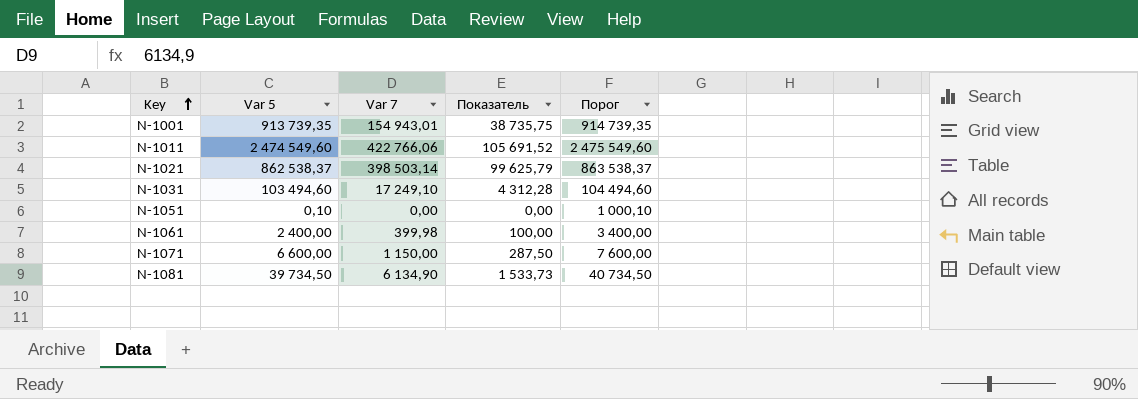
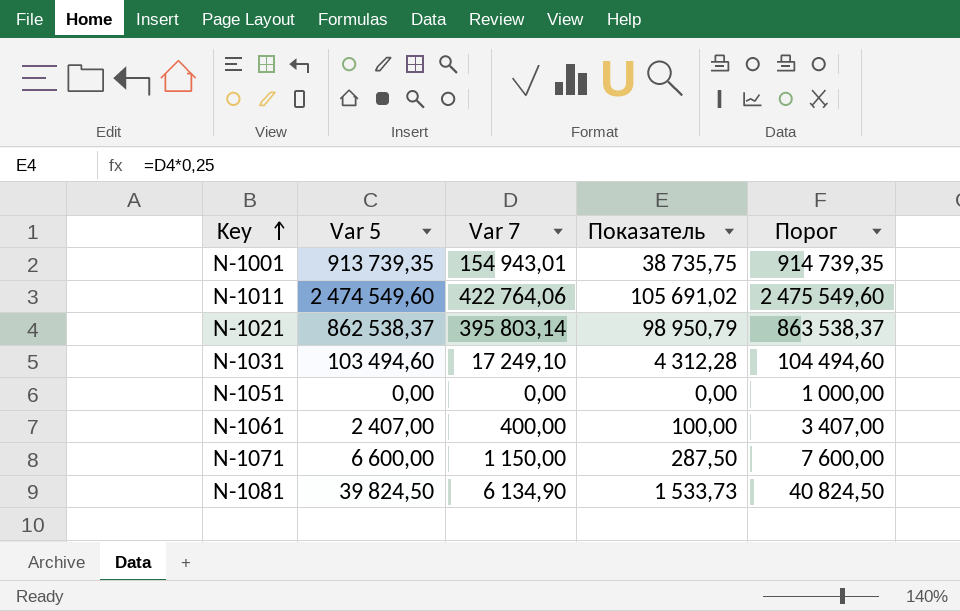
N-1011 | Var 7: 422 766,06 -> 422 764,06
N-1011 | Показатель: 105 691,52 -> 105 691,02
N-1021 | Var 7: 398 503,14 -> 395 803,14
N-1021 | Показатель: 99 625,79 -> 98 950,79
N-1051 | Var 5: 0,10 -> 0,00
N-1051 | Порог: 1 000,10 -> 1 000,00
N-1061 | Var 5: 2 400,00 -> 2 407,00
N-1061 | Var 7: 399,98 -> 400,00
N-1061 | Порог: 3 400,00 -> 3 407,00
N-1081 | Var 5: 39 734,50 -> 39 824,50
N-1081 | Порог: 40 734,50 -> 40 824,50

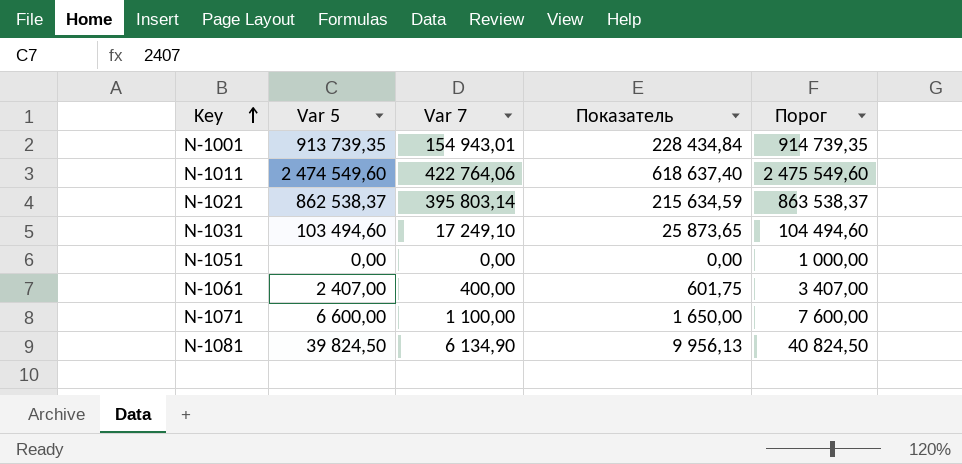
column Показатель | formula: [Var 7] * 0,25 -> [Var 5] * 0,25
N-1071 | Var 7: 1 150,00 -> 1 100,00

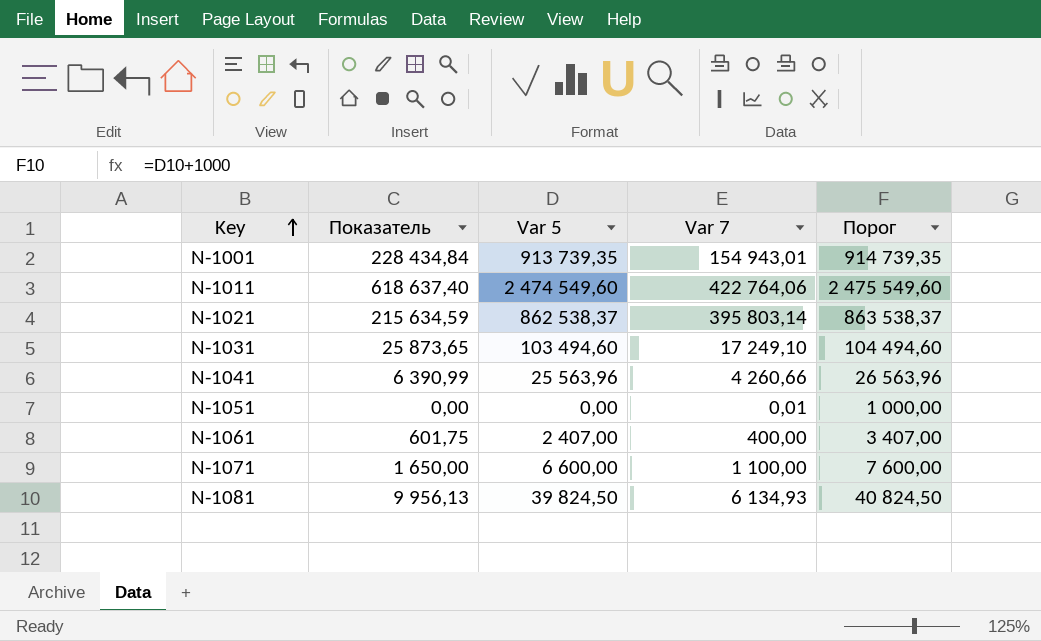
column Показатель | position: 4 -> 2
row N-1041: none -> 6 390,99 | 25 563,96 | 4 260,66 | 26 563,96
N-1051 | Var 7: 0,00 -> 0,01
N-1081 | Var 7: 6 134,90 -> 6 134,93

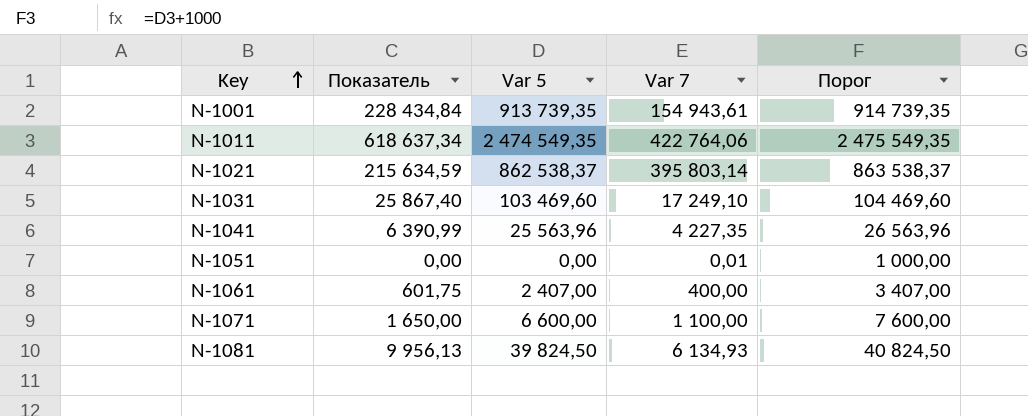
N-1001 | Var 7: 154 943,01 -> 154 943,61
N-1011 | Показатель: 618 637,40 -> 618 637,34
N-1011 | Var 5: 2 474 549,60 -> 2 474 549,35
N-1011 | Порог: 2 475 549,60 -> 2 475 549,35
N-1031 | Показатель: 25 873,65 -> 25 867,40
N-1031 | Var 5: 103 494,60 -> 103 469,60
N-1031 | Порог: 104 494,60 -> 104 469,60
N-1041 | Var 7: 4 260,66 -> 4 227,35

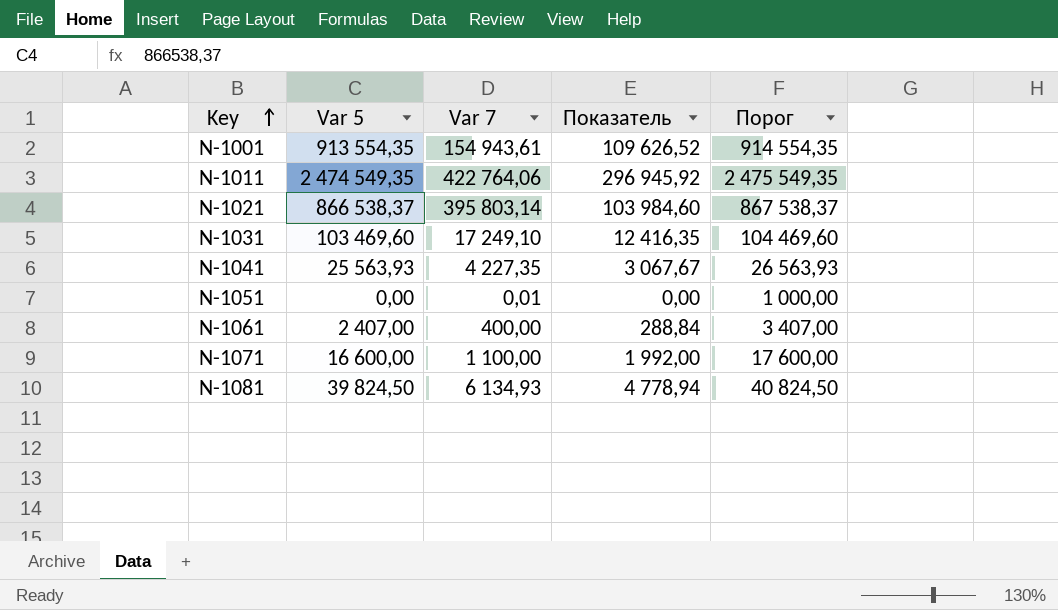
column Показатель | formula: [Var 5] * 0,25 -> [Var 5] * 0,12
column Показатель | position: 2 -> 4
N-1001 | Var 5: 913 739,35 -> 913 554,35
N-1001 | Порог: 914 739,35 -> 914 554,35
N-1021 | Var 5: 862 538,37 -> 866 538,37
N-1021 | Порог: 863 538,37 -> 867 538,37
N-1041 | Var 5: 25 563,96 -> 25 563,93
N-1041 | Порог: 26 563,96 -> 26 563,93
N-1071 | Var 5: 6 600,00 -> 16 600,00
N-1071 | Порог: 7 600,00 -> 17 600,00

